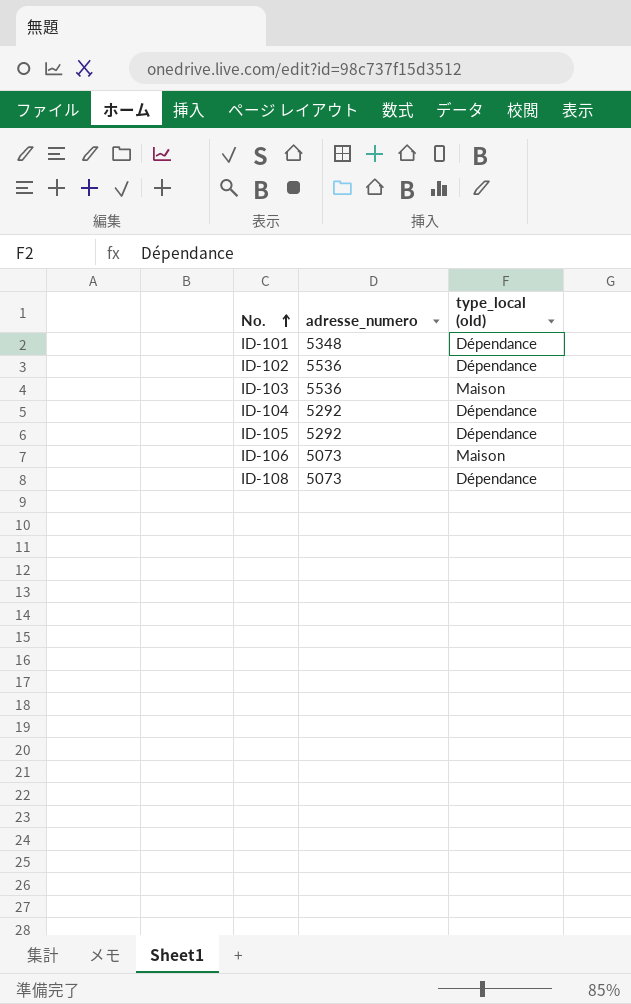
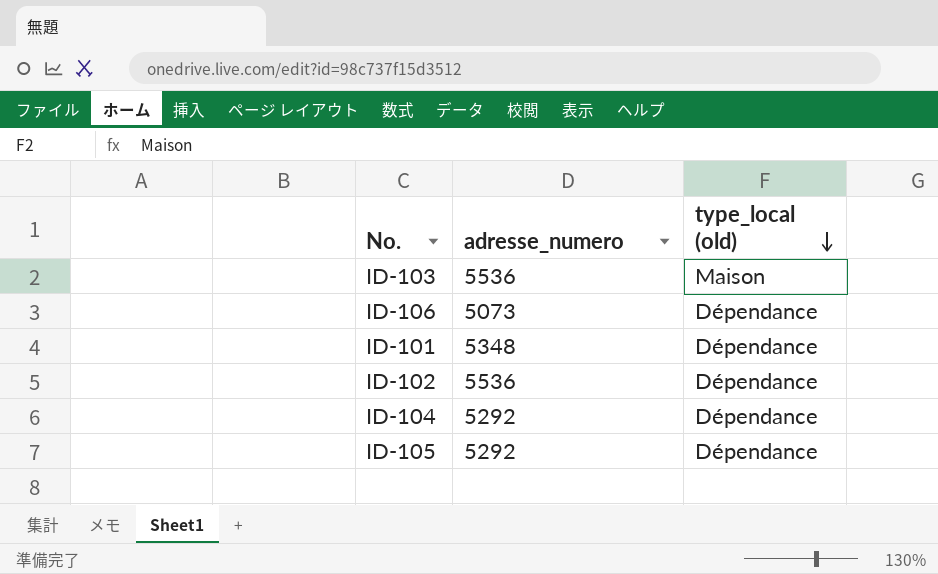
row order: No. ascending -> type_local (old) descending
row ID-108: 5073 | Dépendance -> none
ID-106 | type_local (old): Maison -> Dépendance

